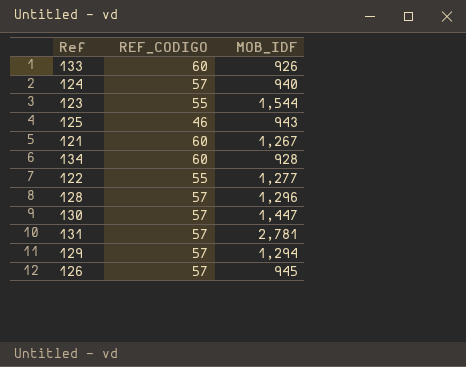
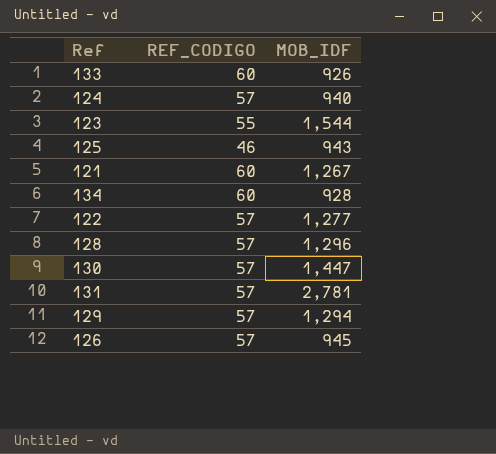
122 | REF_CODIGO: 55 -> 57

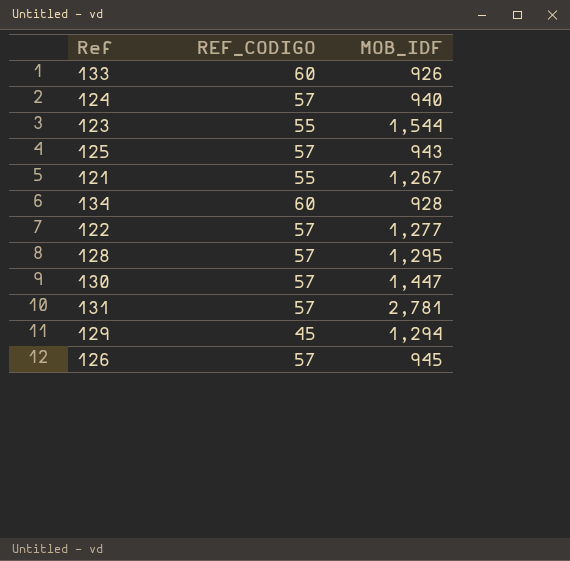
125 | REF_CODIGO: 46 -> 57
121 | REF_CODIGO: 60 -> 55
128 | MOB_IDF: 1,296 -> 1,295
129 | REF_CODIGO: 57 -> 45

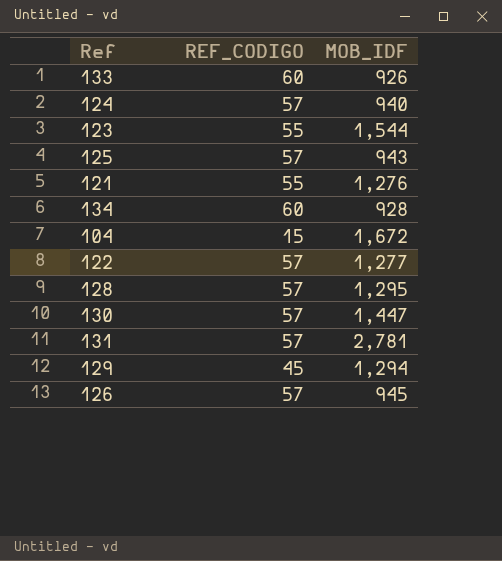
121 | MOB_IDF: 1,267 -> 1,276
row 104: none -> 15 | 1,672

